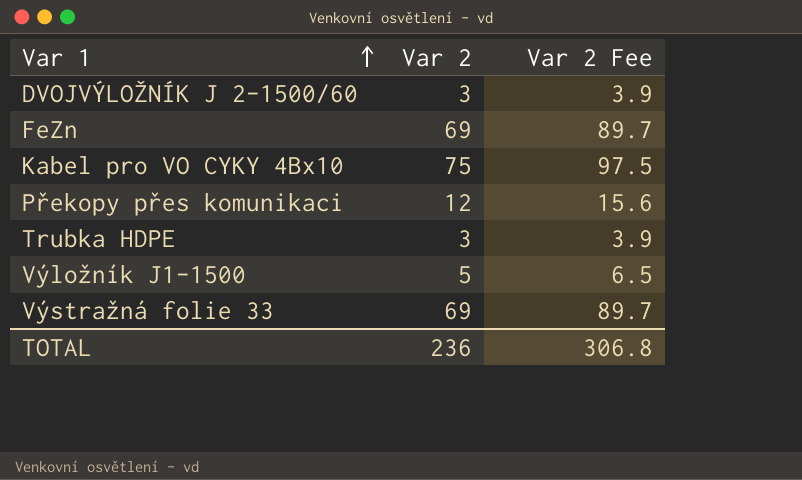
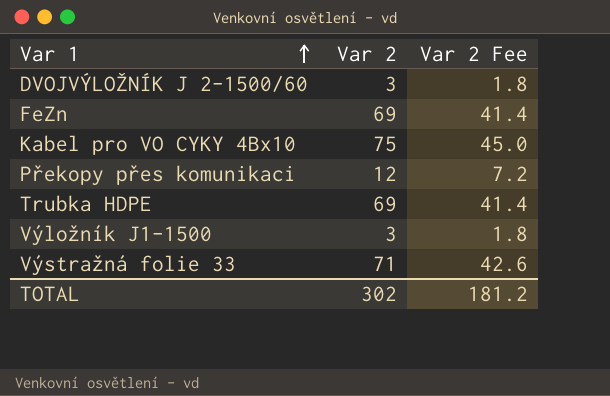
column Var 2 Fee | formula: [Var 2] * 1.3 -> [Var 2] * 0.6
Trubka HDPE | Var 2: 3 -> 69
Výložník J1-1500 | Var 2: 5 -> 3
Výstražná folie 33 | Var 2: 69 -> 71
TOTAL | Var 2: 236 -> 302
TOTAL | Var 2 Fee: 306.8 -> 181.2

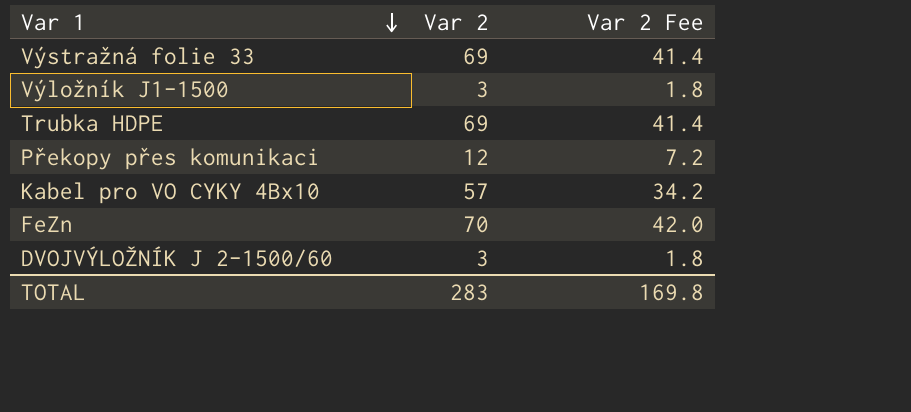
row order: Var 1 ascending -> Var 1 descending
Výstražná folie 33 | Var 2: 71 -> 69
Výstražná folie 33 | Var 2 Fee: 42.6 -> 41.4
Kabel pro VO CYKY 4Bx10 | Var 2: 75 -> 57
Kabel pro VO CYKY 4Bx10 | Var 2 Fee: 45.0 -> 34.2
FeZn | Var 2: 69 -> 70
FeZn | Var 2 Fee: 41.4 -> 42.0
TOTAL | Var 2: 302 -> 283
TOTAL | Var 2 Fee: 181.2 -> 169.8

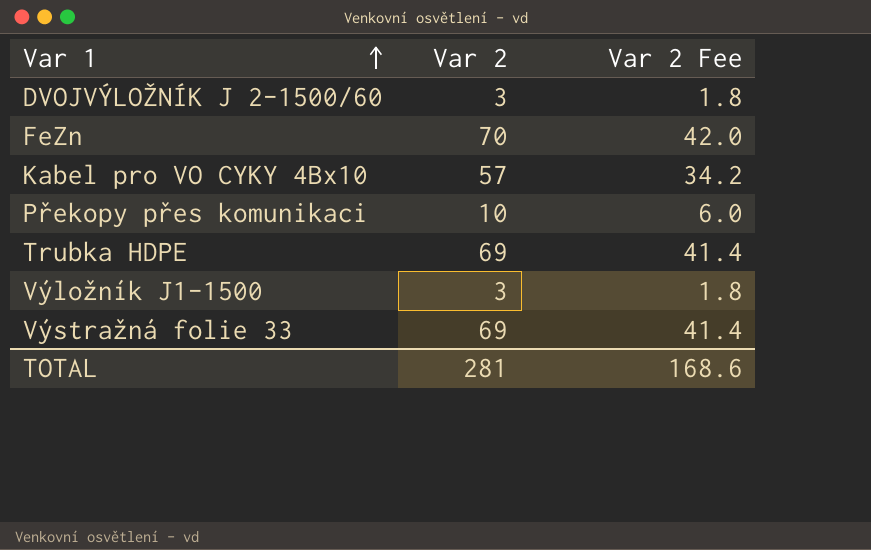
row order: Var 1 descending -> Var 1 ascending
Překopy přes komunikaci | Var 2: 12 -> 10
Překopy přes komunikaci | Var 2 Fee: 7.2 -> 6.0
TOTAL | Var 2: 283 -> 281
TOTAL | Var 2 Fee: 169.8 -> 168.6

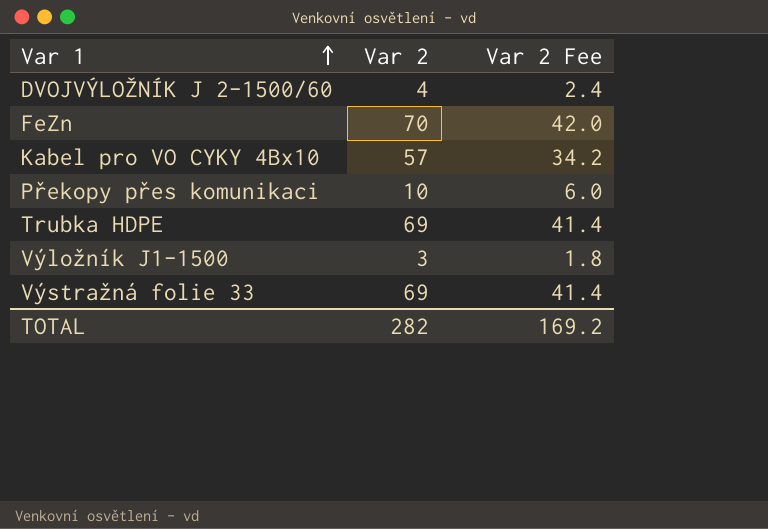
DVOJVÝLOŽNÍK J 2-1500/60 | Var 2: 3 -> 4
DVOJVÝLOŽNÍK J 2-1500/60 | Var 2 Fee: 1.8 -> 2.4
TOTAL | Var 2: 281 -> 282
TOTAL | Var 2 Fee: 168.6 -> 169.2

